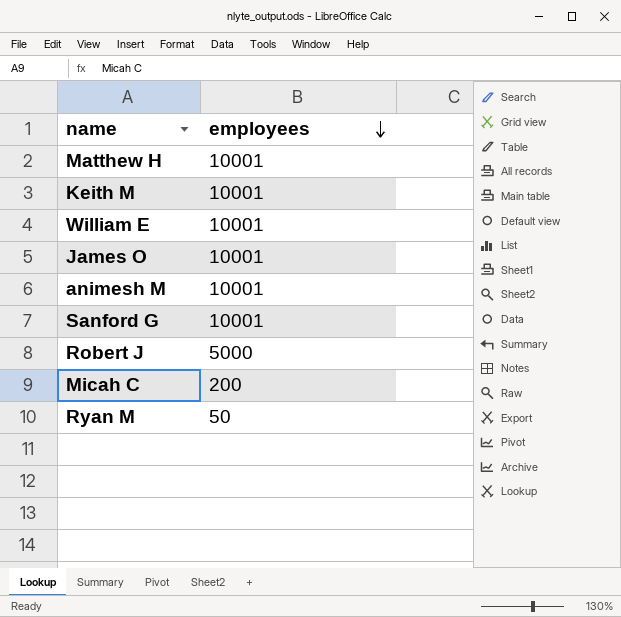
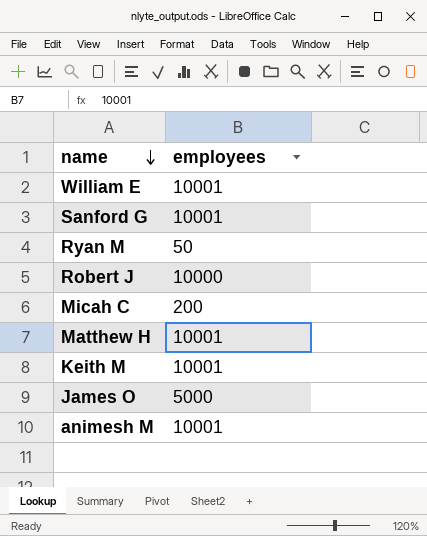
row order: employees descending -> name descending
Robert J | employees: 5000 -> 10000
James O | employees: 10001 -> 5000

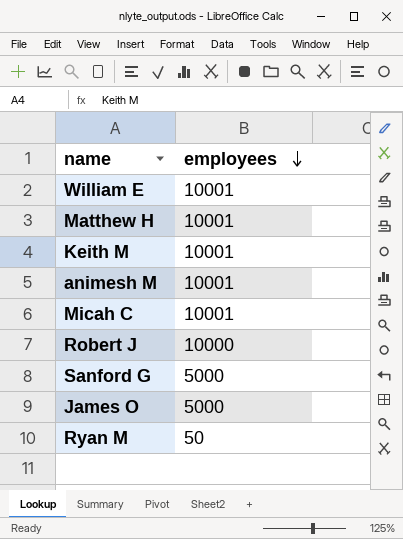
row order: name descending -> employees descending
Micah C | employees: 200 -> 10001
Sanford G | employees: 10001 -> 5000

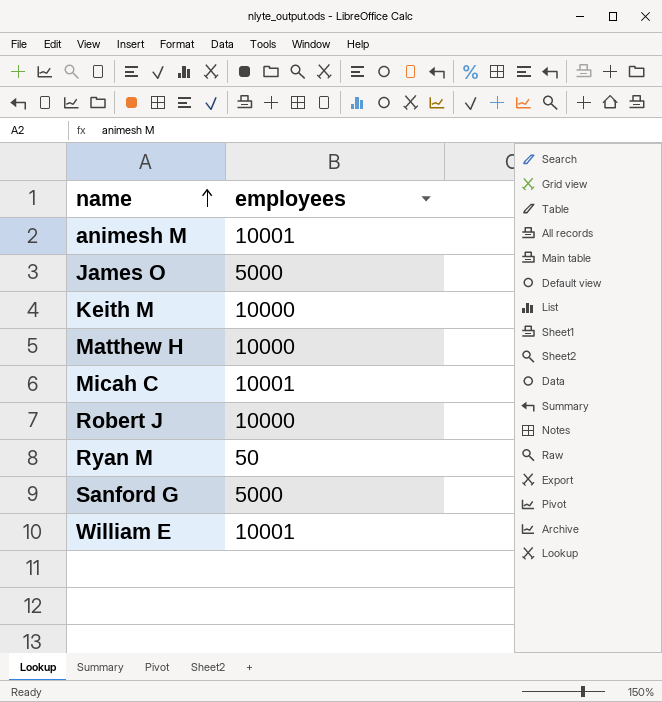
row order: employees descending -> name ascending
Keith M | employees: 10001 -> 10000
Matthew H | employees: 10001 -> 10000

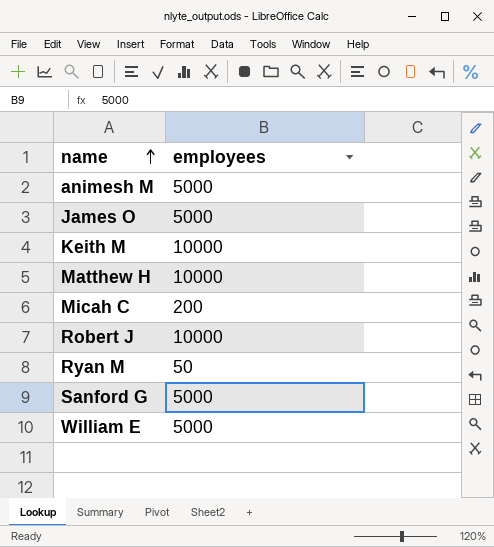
animesh M | employees: 10001 -> 5000
Micah C | employees: 10001 -> 200
William E | employees: 10001 -> 5000

